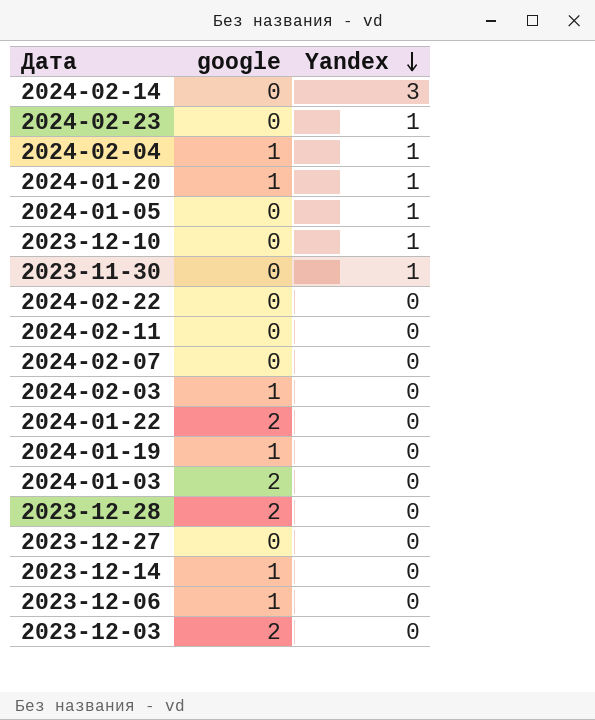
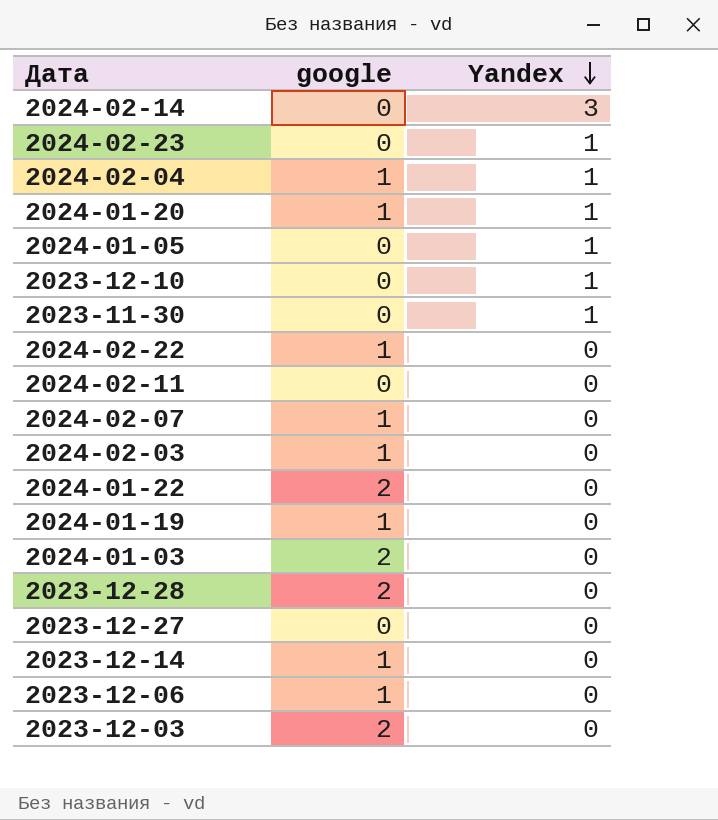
2024-02-22 | google: 0 -> 1
2024-02-07 | google: 0 -> 1

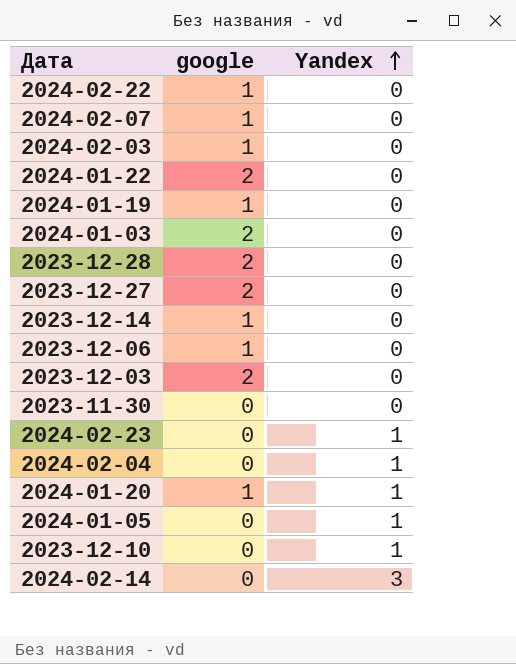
row order: Yandex descending -> Yandex ascending
row 2024-02-11: 0 | 0 -> none
2023-12-27 | google: 0 -> 2
2023-11-30 | Yandex: 1 -> 0
2024-02-04 | google: 1 -> 0

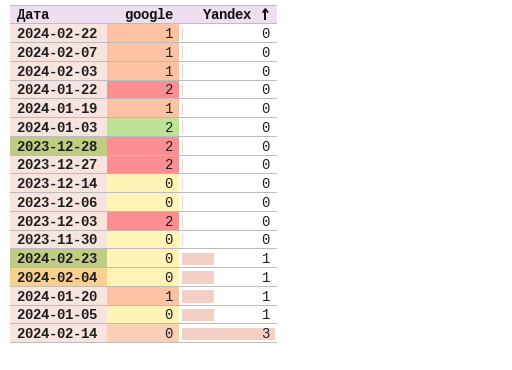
row 2023-12-10: 0 | 1 -> none
2023-12-14 | google: 1 -> 0
2023-12-06 | google: 1 -> 0

